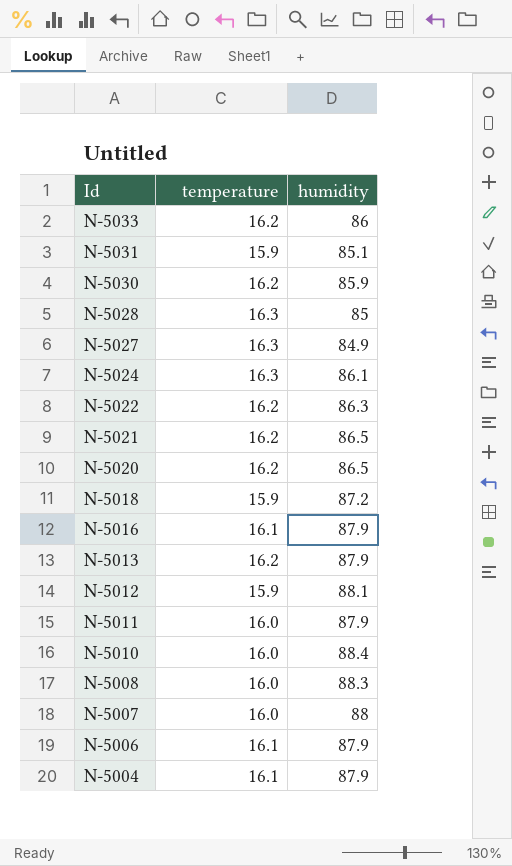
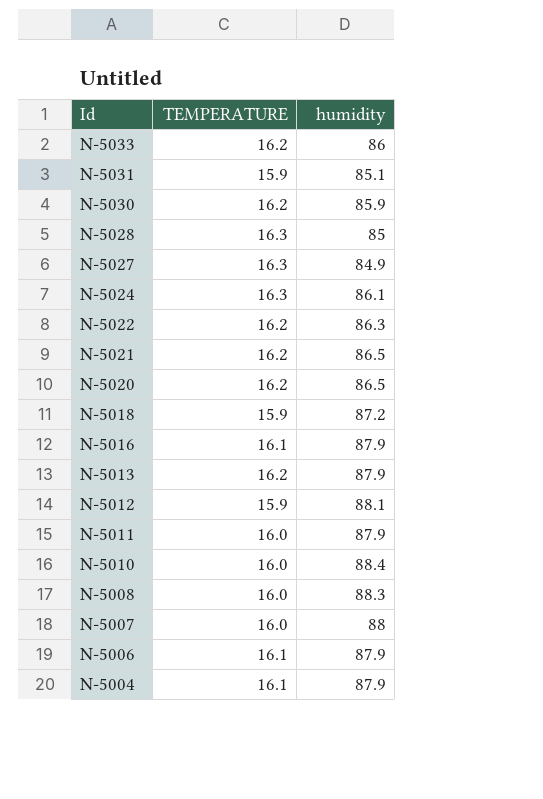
column name: temperature -> TEMPERATURE

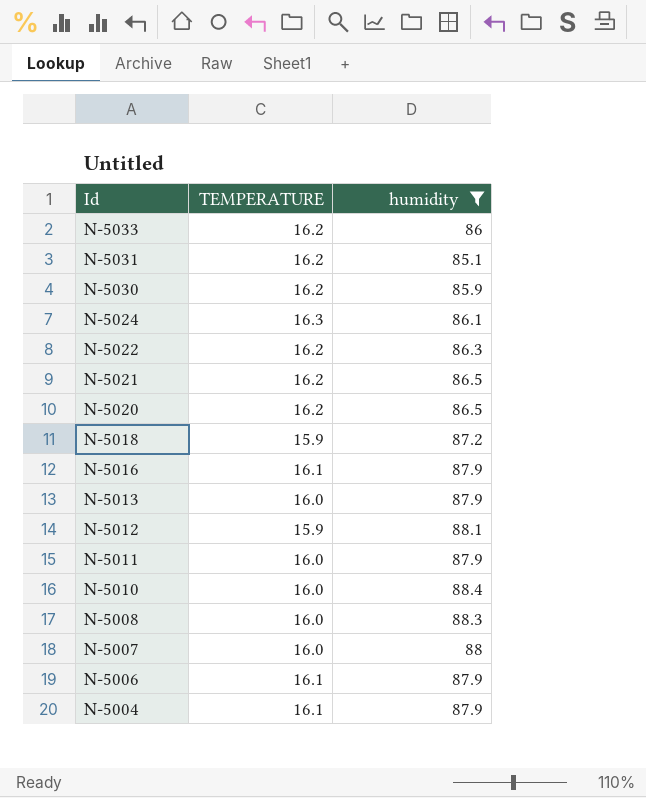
filter: none -> humidity >= 85.1
N-5031 | TEMPERATURE: 15.9 -> 16.2
N-5013 | TEMPERATURE: 16.2 -> 16.0

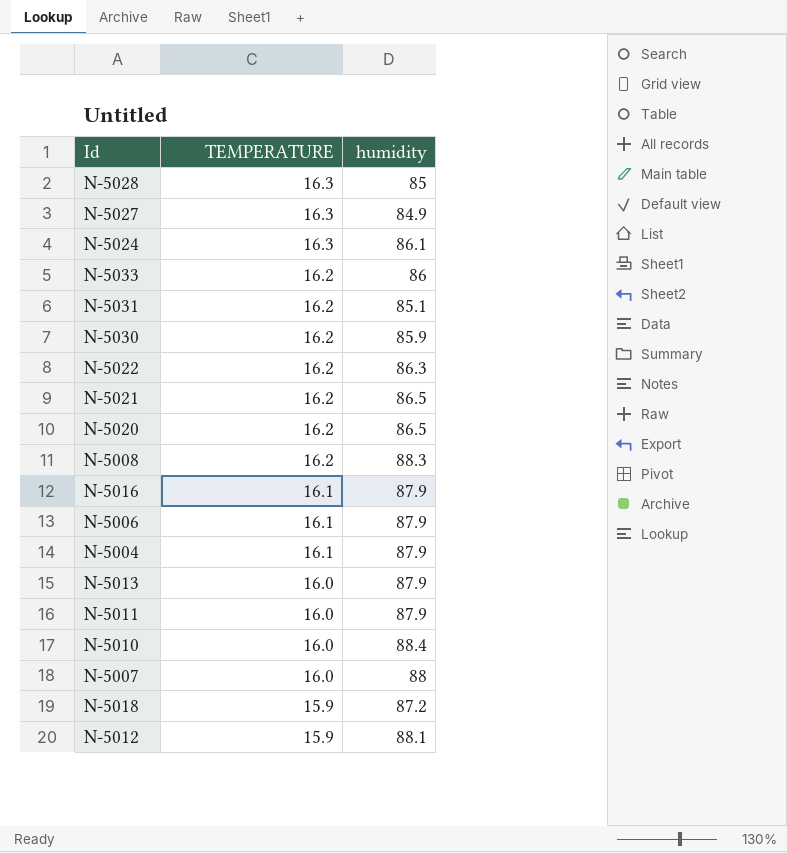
filter: humidity >= 85.1 -> none
row order: Id descending -> TEMPERATURE descending
N-5008 | TEMPERATURE: 16.0 -> 16.2

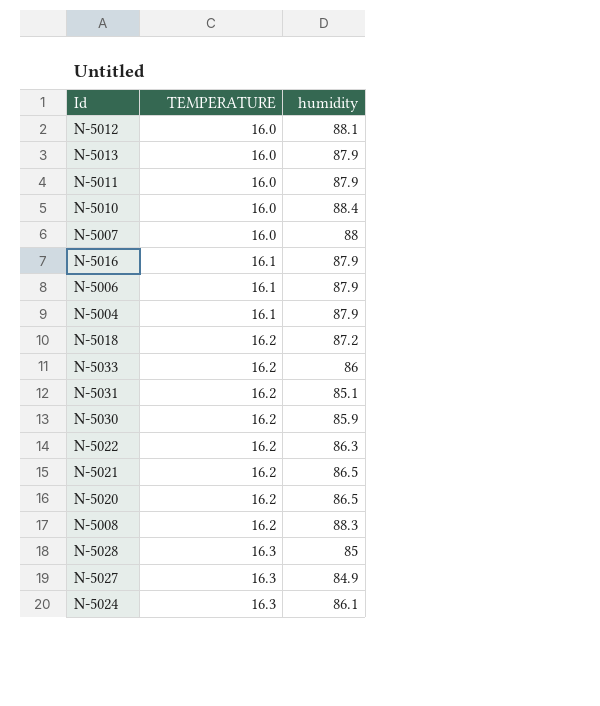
row order: TEMPERATURE descending -> TEMPERATURE ascending
N-5012 | TEMPERATURE: 15.9 -> 16.0
N-5018 | TEMPERATURE: 15.9 -> 16.2

